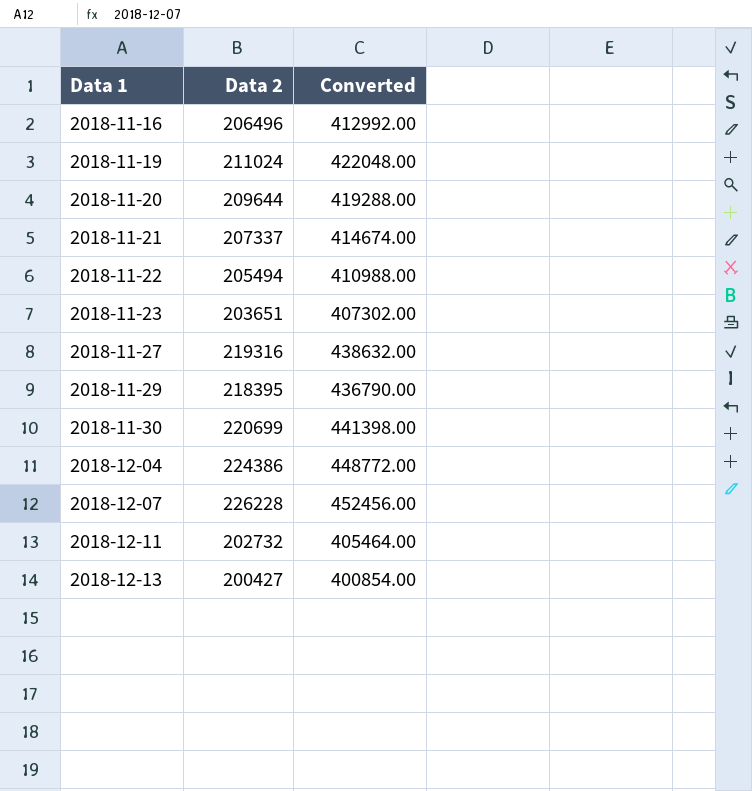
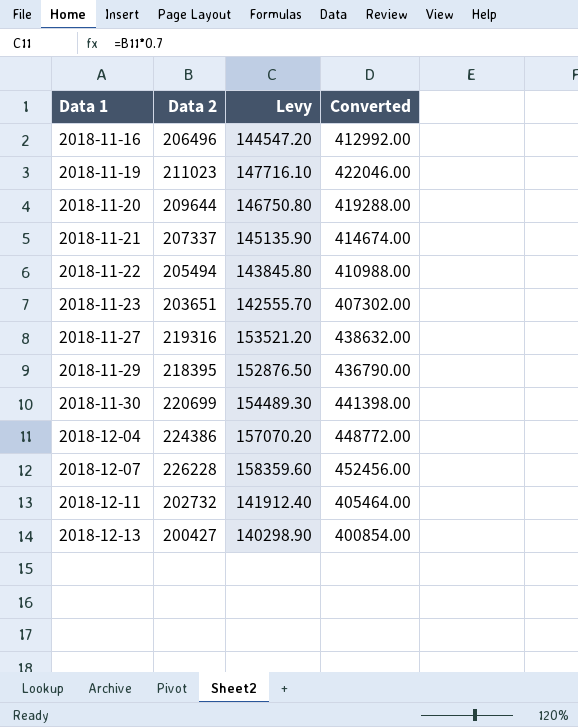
column Levy | formula: none -> [Data 2] * 0.7
2018-11-19 | Data 2: 211024 -> 211023
2018-11-19 | Converted: 422048.00 -> 422046.00

